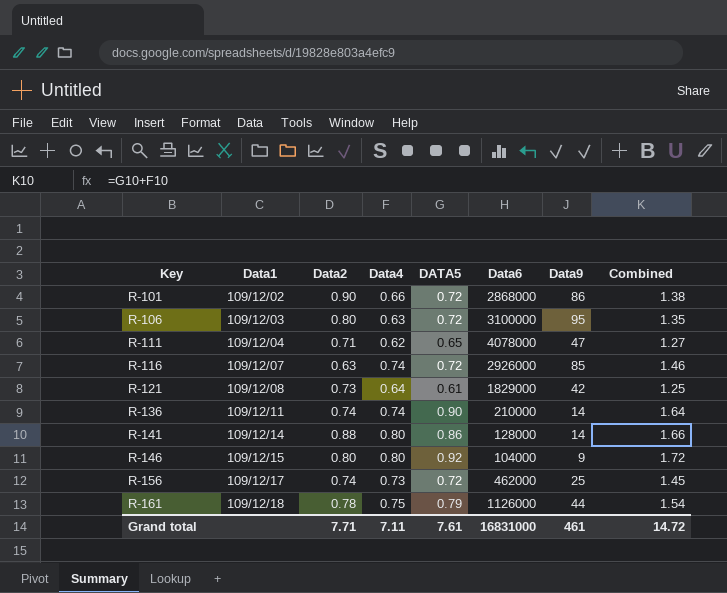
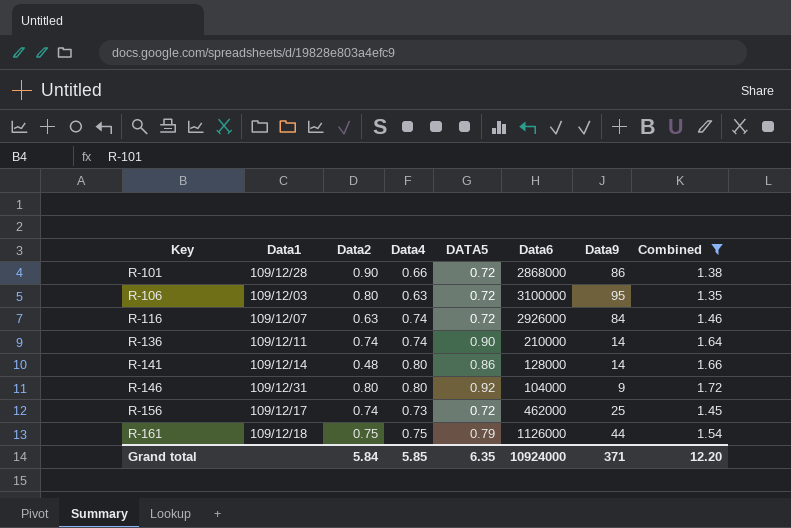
filter: none -> Combined >= 1.35
R-101 | Data1: 109/12/02 -> 109/12/28
R-116 | Data9: 85 -> 84
R-141 | Data2: 0.88 -> 0.48
R-146 | Data1: 109/12/15 -> 109/12/31
R-161 | Data2: 0.78 -> 0.75
Grand total | Data2: 7.71 -> 5.84
Grand total | Data4: 7.11 -> 5.85
Grand total | DATA5: 7.61 -> 6.35
Grand total | Data6: 16831000 -> 10924000
Grand total | Data9: 461 -> 371
Grand total | Combined: 14.72 -> 12.20

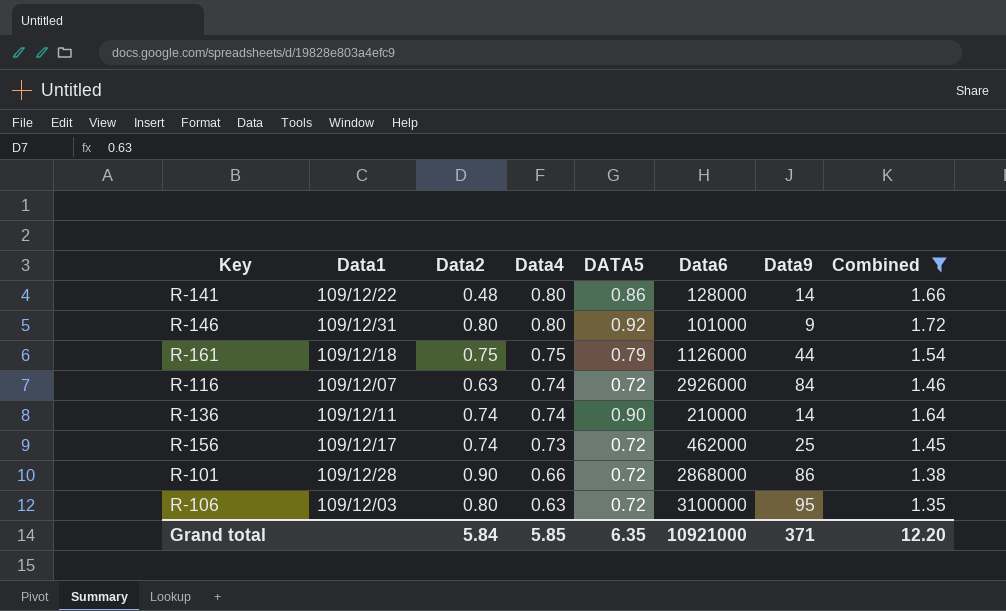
row order: Key ascending -> Data4 descending
R-141 | Data1: 109/12/14 -> 109/12/22
R-146 | Data6: 104000 -> 101000
Grand total | Data6: 10924000 -> 10921000

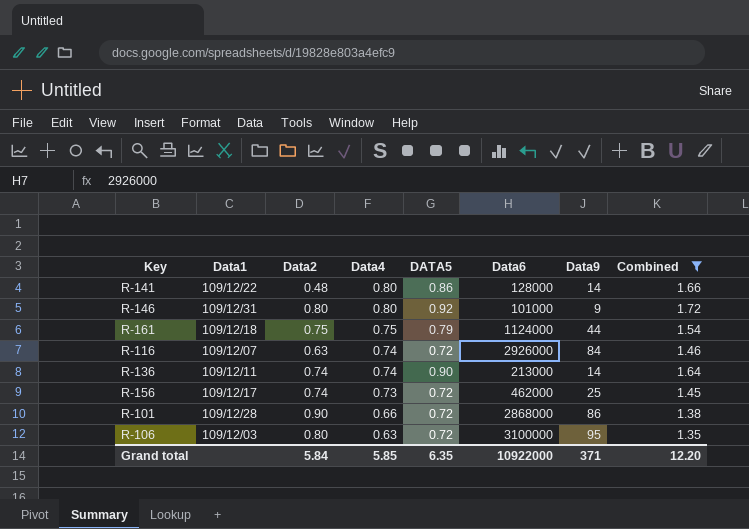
R-161 | Data6: 1126000 -> 1124000
R-136 | Data6: 210000 -> 213000
Grand total | Data6: 10921000 -> 10922000

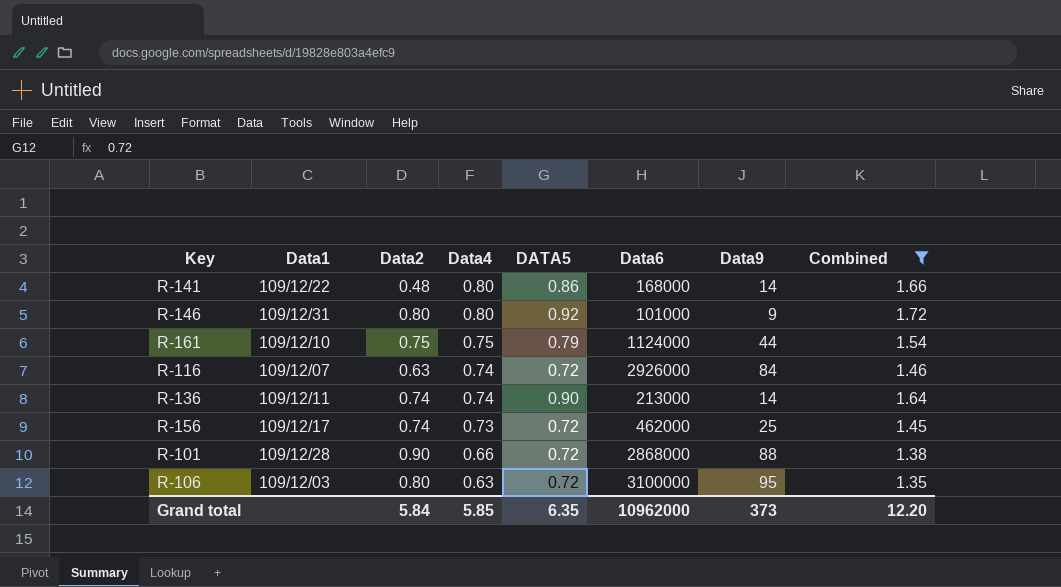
R-141 | Data6: 128000 -> 168000
R-161 | Data1: 109/12/18 -> 109/12/10
R-101 | Data9: 86 -> 88
Grand total | Data6: 10922000 -> 10962000
Grand total | Data9: 371 -> 373

